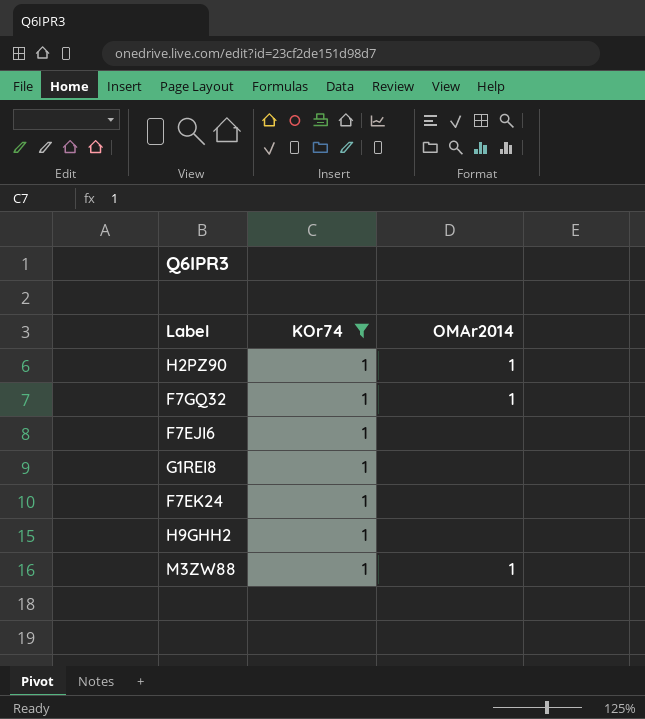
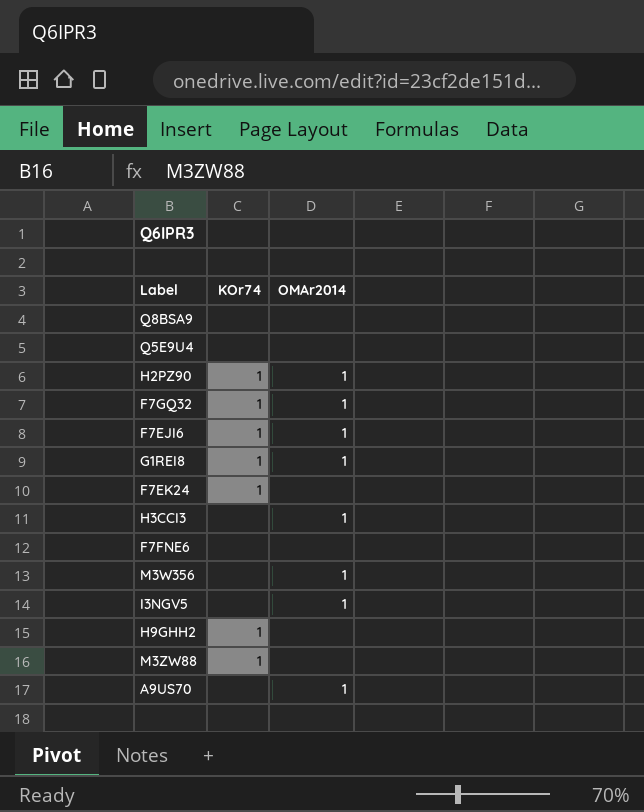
filter: KOr74 = 1 -> none
F7EJI6 | OMAr2014: none -> 1
G1REI8 | OMAr2014: none -> 1
M3ZW88 | OMAr2014: 1 -> none

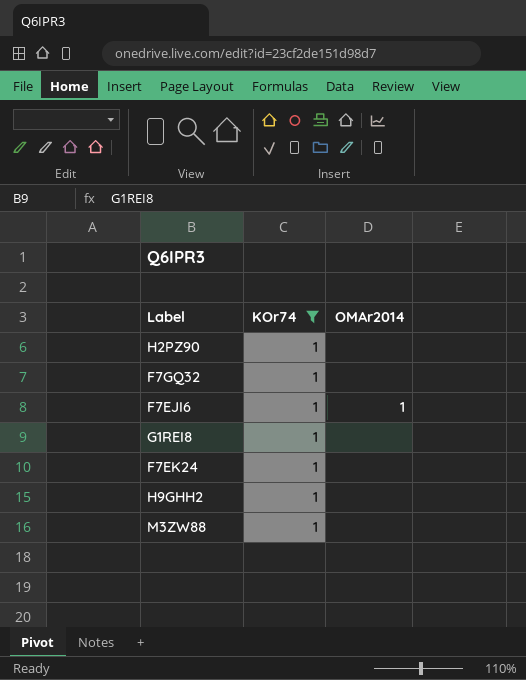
filter: none -> KOr74 = 1
H2PZ90 | OMAr2014: 1 -> none
F7GQ32 | OMAr2014: 1 -> none
G1REI8 | OMAr2014: 1 -> none

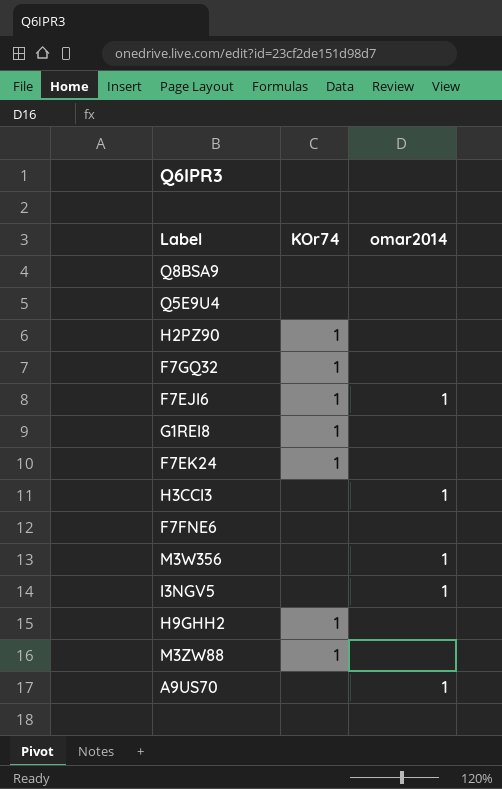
filter: KOr74 = 1 -> none
column name: OMAr2014 -> omar2014

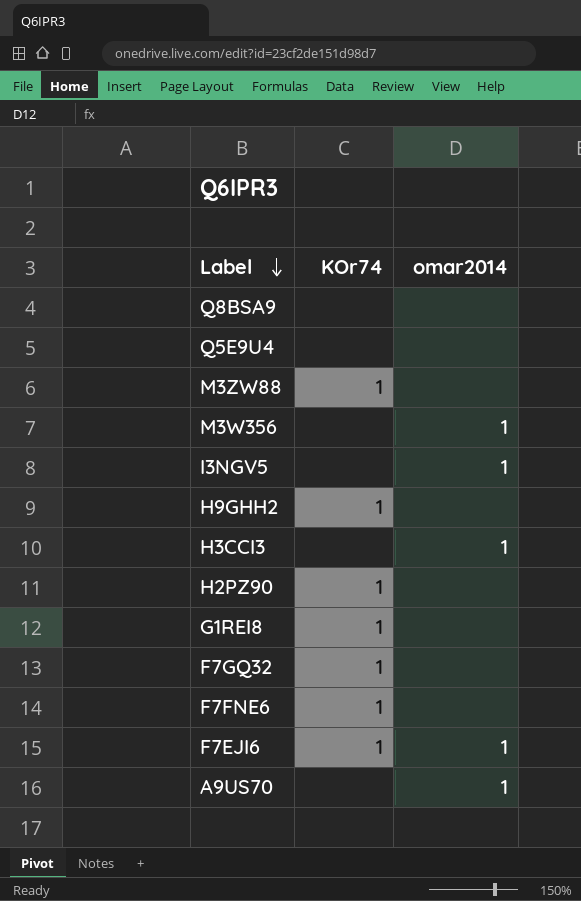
row order: none -> Label descending
row F7EK24: 1 | none -> none
F7FNE6 | KOr74: none -> 1

